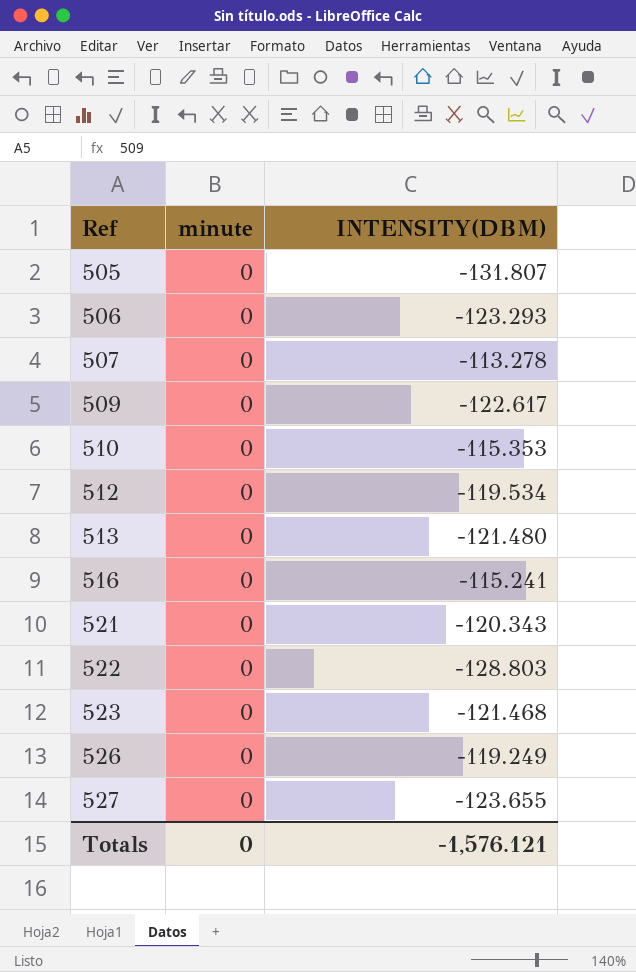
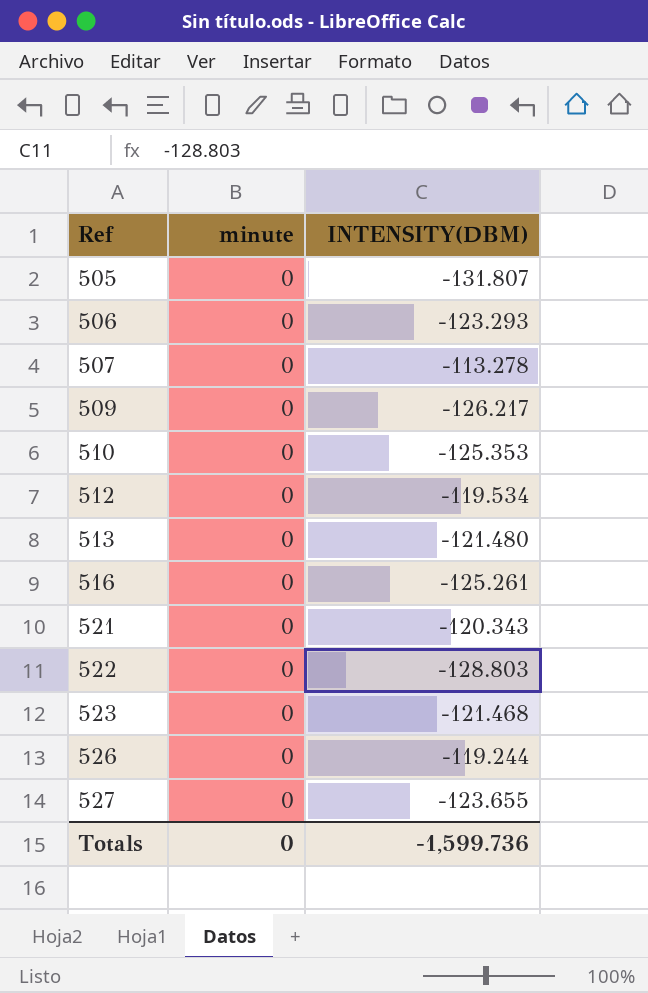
509 | INTENSITY(DBM): -122.617 -> -126.217
510 | INTENSITY(DBM): -115.353 -> -125.353
516 | INTENSITY(DBM): -115.241 -> -125.261
526 | INTENSITY(DBM): -119.249 -> -119.244
Totals | INTENSITY(DBM): -1,576.121 -> -1,599.736

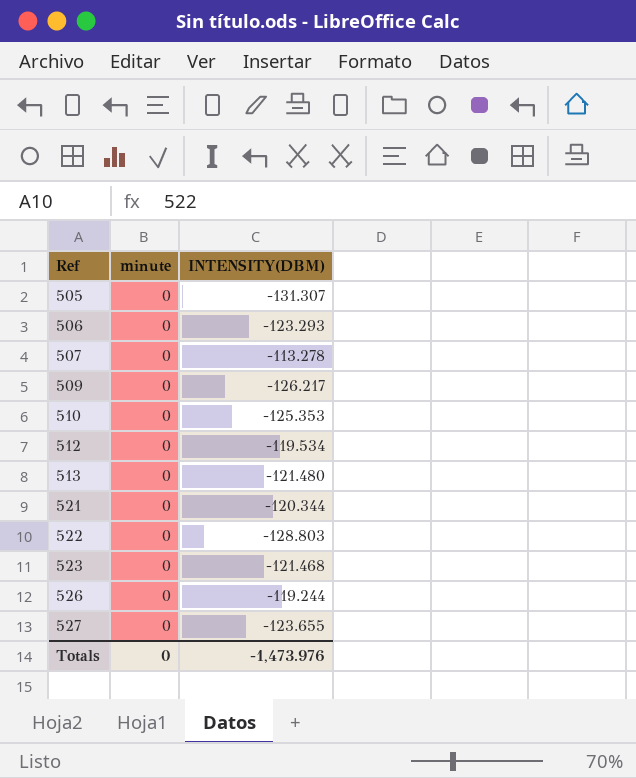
row 516: 0 | -125.261 -> none
505 | INTENSITY(DBM): -131.807 -> -131.307
521 | INTENSITY(DBM): -120.343 -> -120.344
Totals | INTENSITY(DBM): -1,599.736 -> -1,473.976

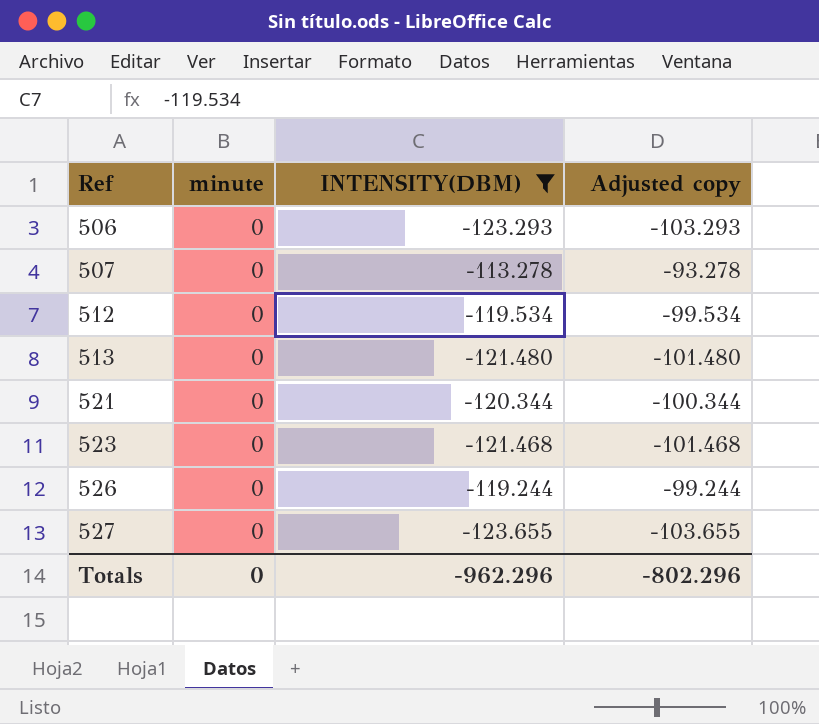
filter: none -> INTENSITY(DBM) >= -123.655
column Adjusted copy | formula: none -> [INTENSITY(DBM)] + 20
Totals | INTENSITY(DBM): -1,473.976 -> -962.296

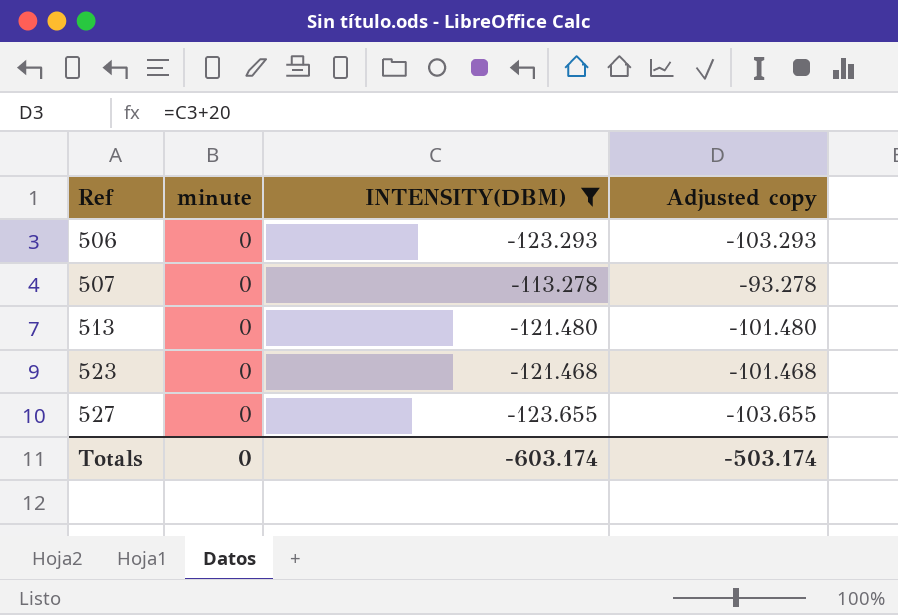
row 512: 0 | -119.534 | -99.534 -> none
row 521: 0 | -120.344 | -100.344 -> none
row 526: 0 | -119.244 | -99.244 -> none
Totals | INTENSITY(DBM): -962.296 -> -603.174
Totals | Adjusted copy: -802.296 -> -503.174

